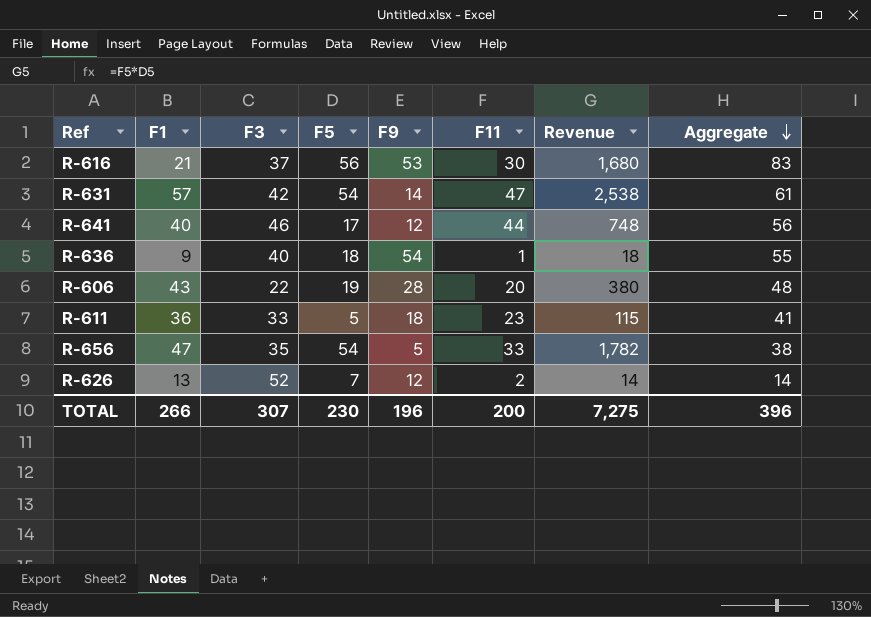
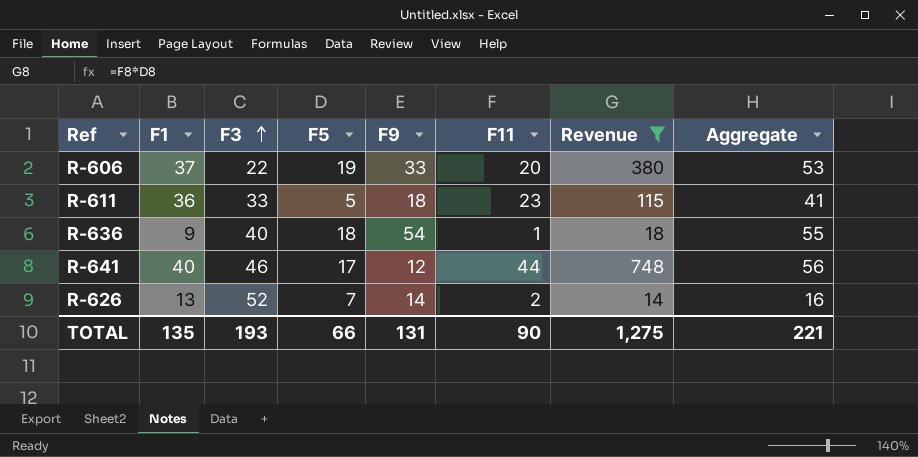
filter: none -> Revenue <= 748
row order: Aggregate descending -> F3 ascending
R-606 | F1: 43 -> 37
R-606 | F9: 28 -> 33
R-606 | Aggregate: 48 -> 53
R-626 | F9: 12 -> 14
R-626 | Aggregate: 14 -> 16
TOTAL | F1: 266 -> 135
TOTAL | F3: 307 -> 193
TOTAL | F5: 230 -> 66
TOTAL | F9: 196 -> 131
TOTAL | F11: 200 -> 90
TOTAL | Revenue: 7,275 -> 1,275
TOTAL | Aggregate: 396 -> 221

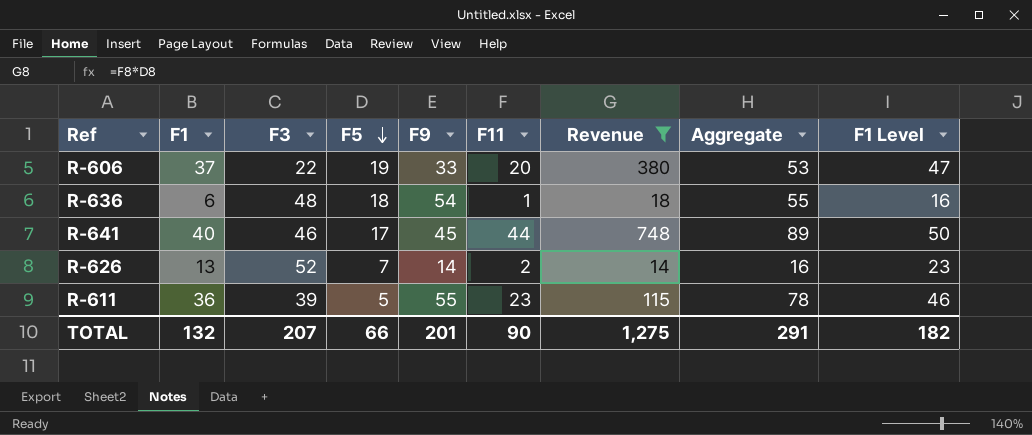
row order: F3 ascending -> F5 descending
column F1 Level | formula: none -> [F1] + 10
R-636 | F1: 9 -> 6
R-636 | F3: 40 -> 48
R-641 | F9: 12 -> 45
R-641 | Aggregate: 56 -> 89
R-611 | F3: 33 -> 39
R-611 | F9: 18 -> 55
R-611 | Aggregate: 41 -> 78
TOTAL | F1: 135 -> 132
TOTAL | F3: 193 -> 207
TOTAL | F9: 131 -> 201
TOTAL | Aggregate: 221 -> 291

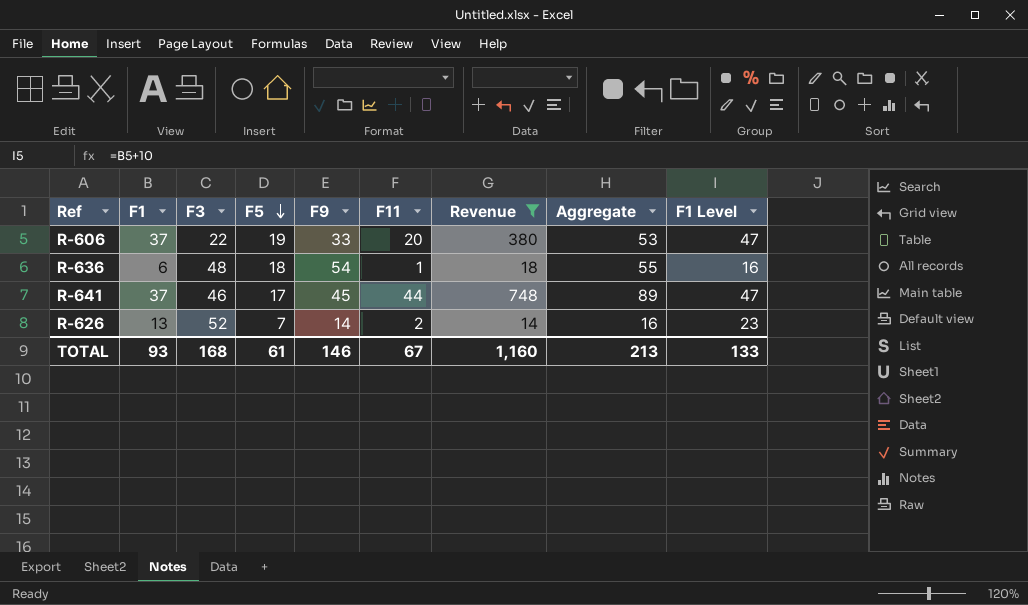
row R-611: 36 | 39 | 5 | 55 | 23 | 115 | 78 | 46 -> none
R-641 | F1: 40 -> 37
R-641 | F1 Level: 50 -> 47
TOTAL | F1: 132 -> 93
TOTAL | F3: 207 -> 168
TOTAL | F5: 66 -> 61
TOTAL | F9: 201 -> 146
TOTAL | F11: 90 -> 67
TOTAL | Revenue: 1,275 -> 1,160
TOTAL | Aggregate: 291 -> 213
TOTAL | F1 Level: 182 -> 133

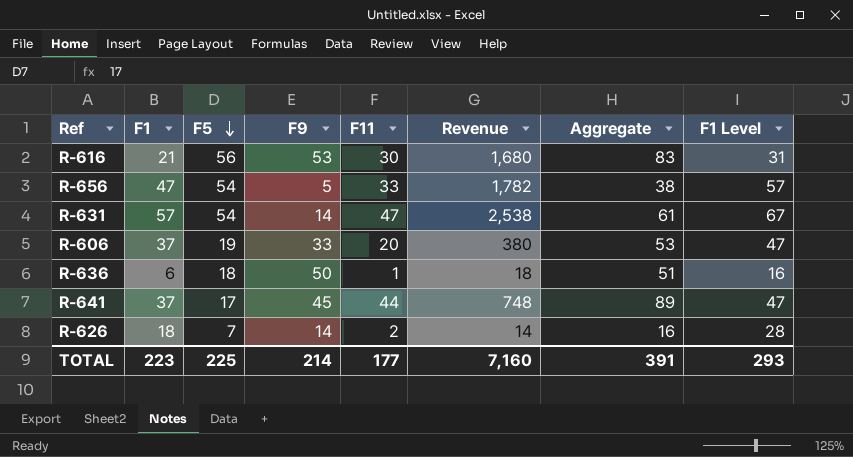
filter: Revenue <= 748 -> none
column F3 | position: 3 -> none
R-636 | F9: 54 -> 50
R-636 | Aggregate: 55 -> 51
R-626 | F1: 13 -> 18
R-626 | F1 Level: 23 -> 28
TOTAL | F1: 93 -> 223
TOTAL | F5: 61 -> 225
TOTAL | F9: 146 -> 214
TOTAL | F11: 67 -> 177
TOTAL | Revenue: 1,160 -> 7,160
TOTAL | Aggregate: 213 -> 391
TOTAL | F1 Level: 133 -> 293

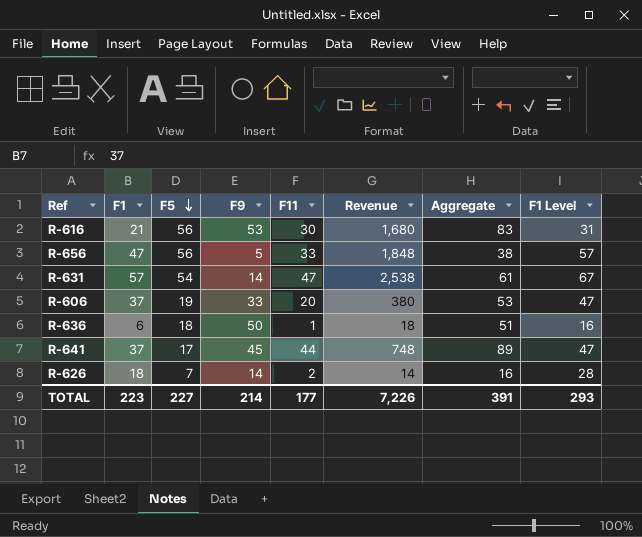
R-656 | F5: 54 -> 56
R-656 | Revenue: 1,782 -> 1,848
TOTAL | F5: 225 -> 227
TOTAL | Revenue: 7,160 -> 7,226

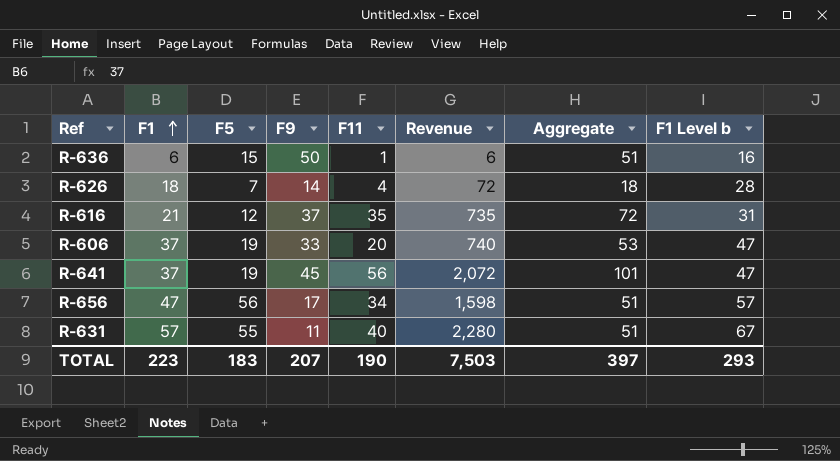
row order: F5 descending -> F1 ascending
column Revenue | formula: [F5] * [F11] -> [F1] * [F11]
column name: F1 Level -> F1 Level b
R-636 | F5: 18 -> 15
R-626 | F11: 2 -> 4
R-626 | Aggregate: 16 -> 18
R-616 | F5: 56 -> 12
R-616 | F9: 53 -> 37
R-616 | F11: 30 -> 35
R-616 | Aggregate: 83 -> 72
R-641 | F5: 17 -> 19
R-641 | F11: 44 -> 56
R-641 | Aggregate: 89 -> 101
R-656 | F9: 5 -> 17
R-656 | F11: 33 -> 34
R-656 | Aggregate: 38 -> 51
R-631 | F5: 54 -> 55
R-631 | F9: 14 -> 11
R-631 | F11: 47 -> 40
R-631 | Aggregate: 61 -> 51
TOTAL | F5: 227 -> 183
TOTAL | F9: 214 -> 207
TOTAL | F11: 177 -> 190
TOTAL | Revenue: 7,226 -> 7,503
TOTAL | Aggregate: 391 -> 397

